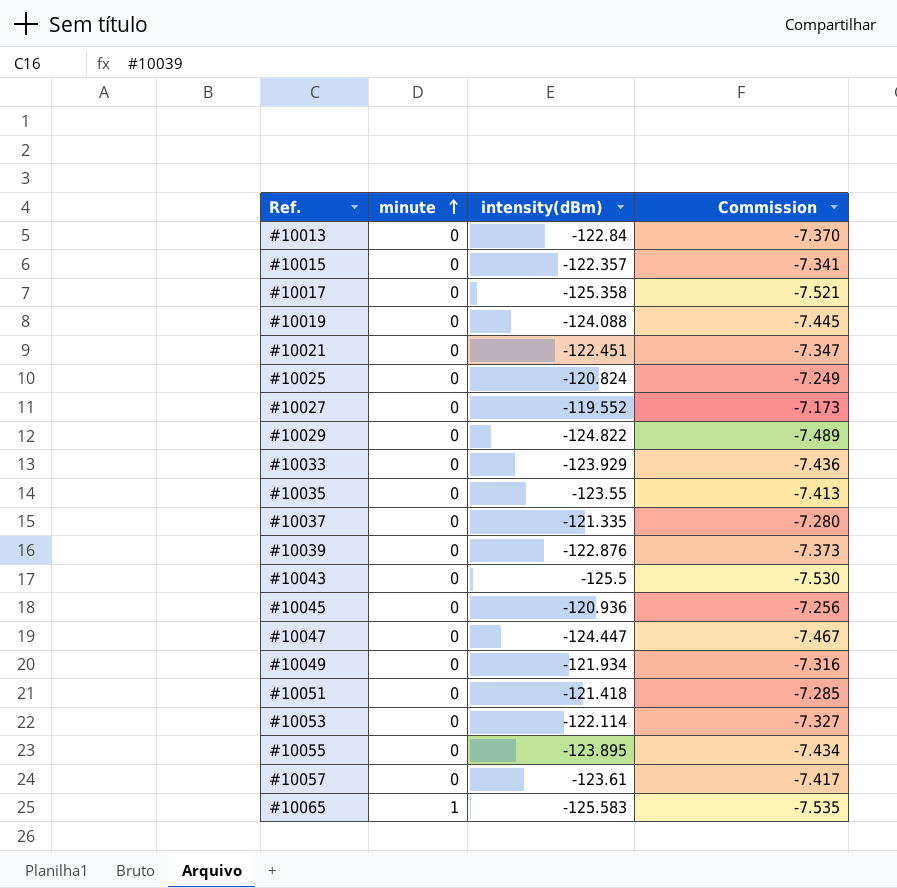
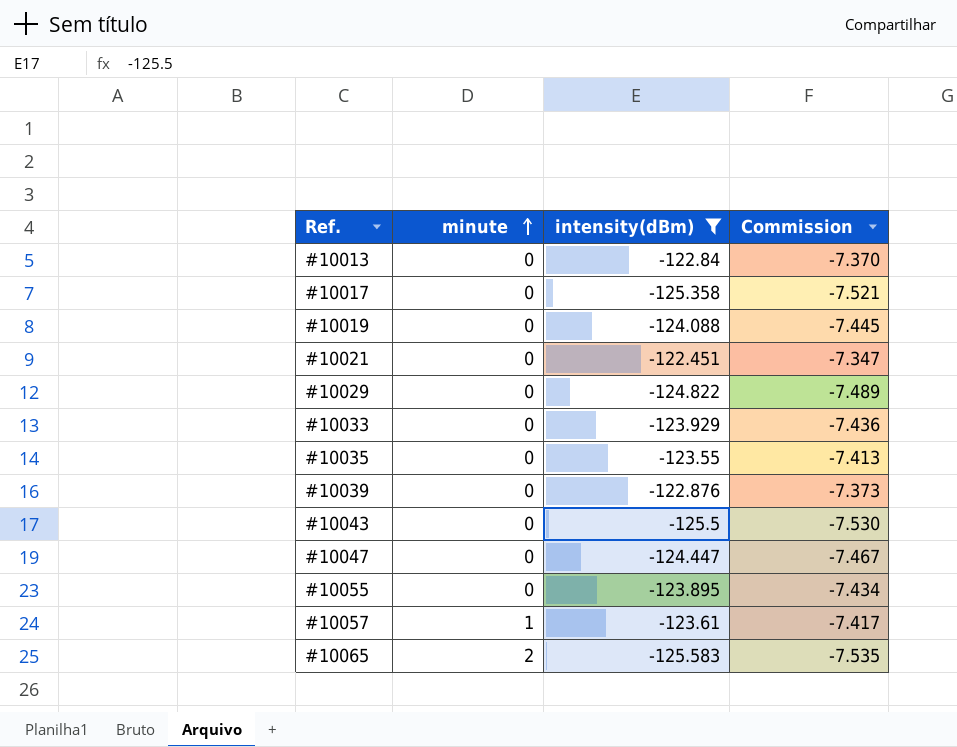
filter: none -> intensity(dBm) <= -122.451
#10057 | minute: 0 -> 1
#10065 | minute: 1 -> 2

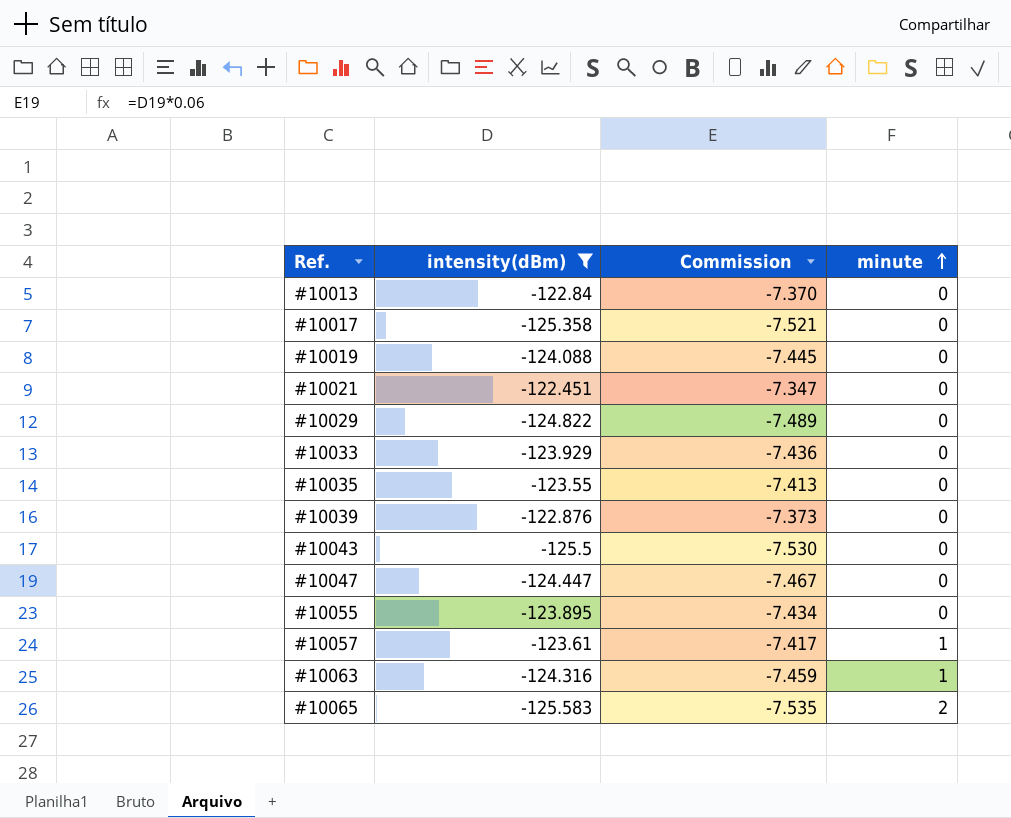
column minute | position: 2 -> 4
row #10063: none -> -124.316 | -7.459 | 1

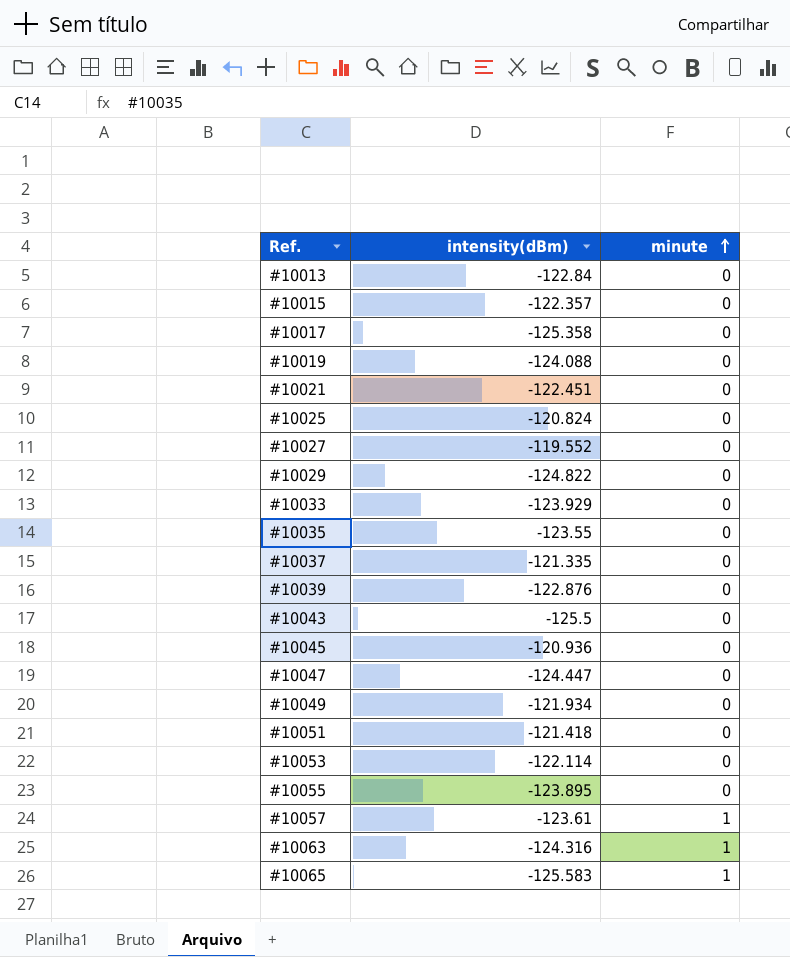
filter: intensity(dBm) <= -122.451 -> none
column Commission | formula: [intensity(dBm)] * 0.06 -> none
#10065 | minute: 2 -> 1

